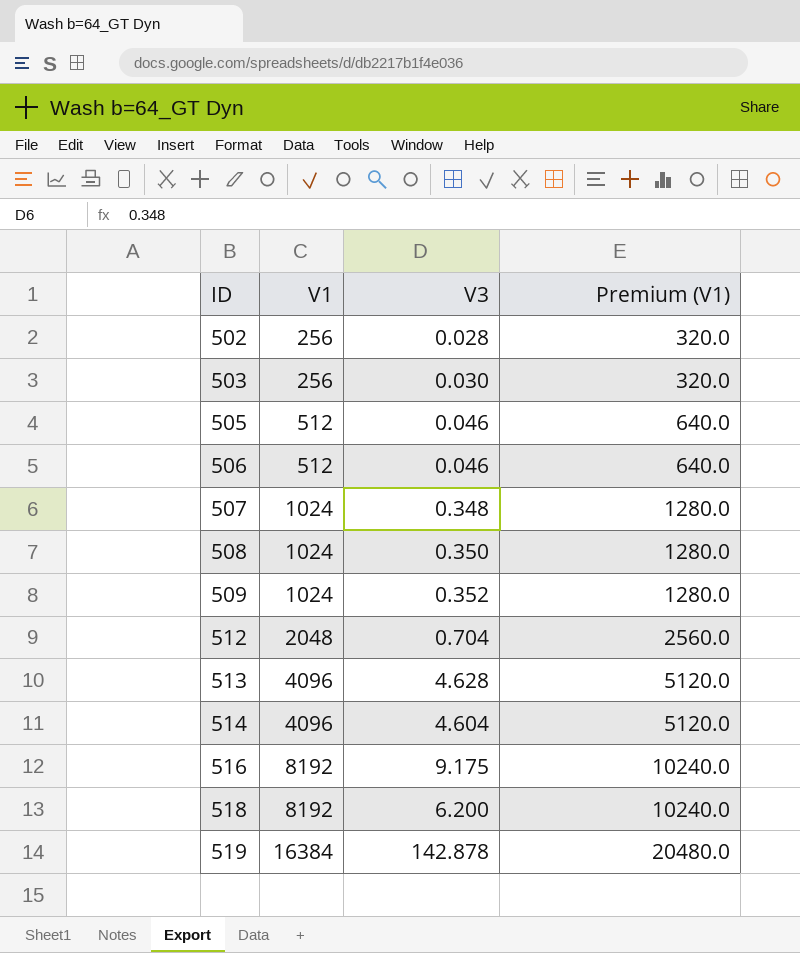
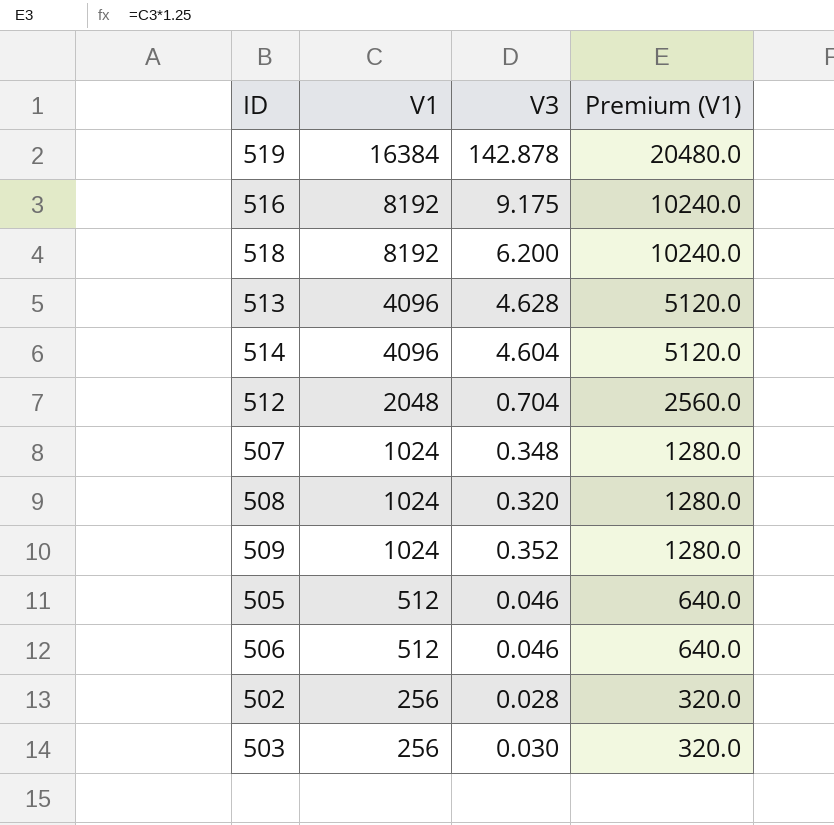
row order: ID ascending -> V1 descending
508 | V3: 0.350 -> 0.320

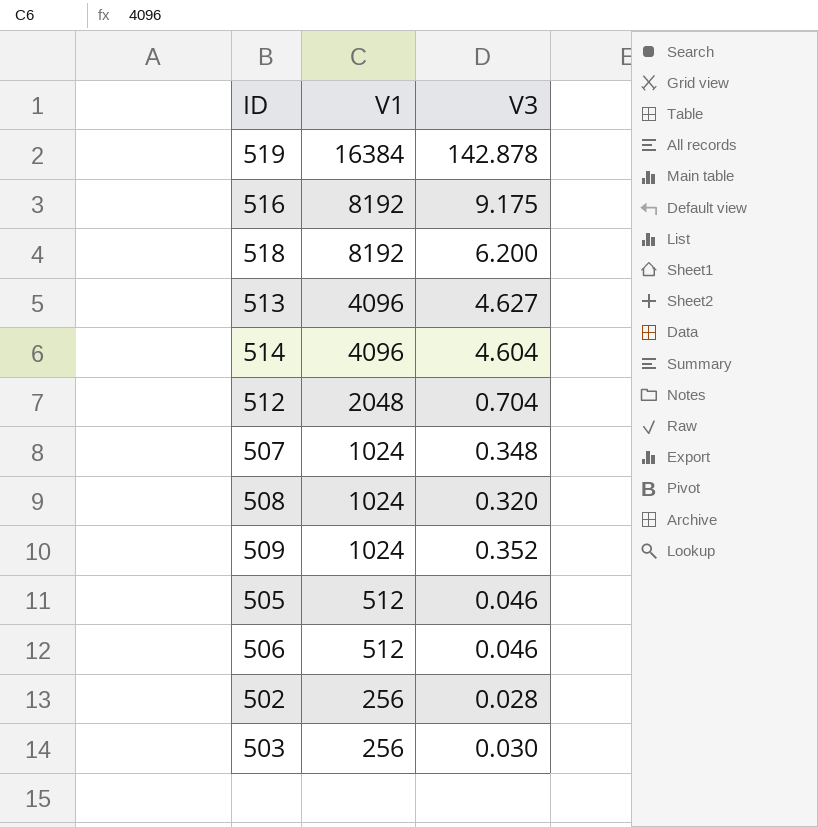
column Premium (V1) | formula: [V1] * 1.25 -> none
513 | V3: 4.628 -> 4.627

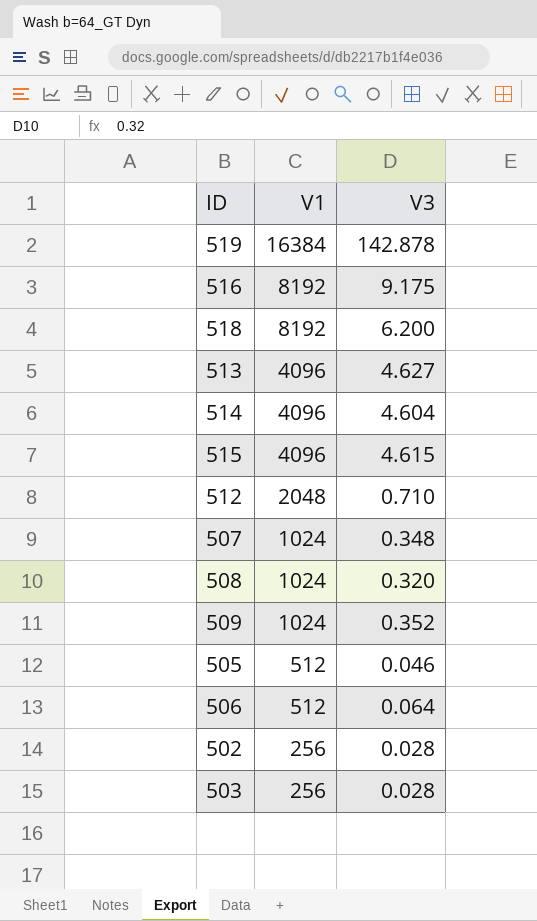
row 515: none -> 4096 | 4.615
512 | V3: 0.704 -> 0.710
506 | V3: 0.046 -> 0.064
503 | V3: 0.030 -> 0.028

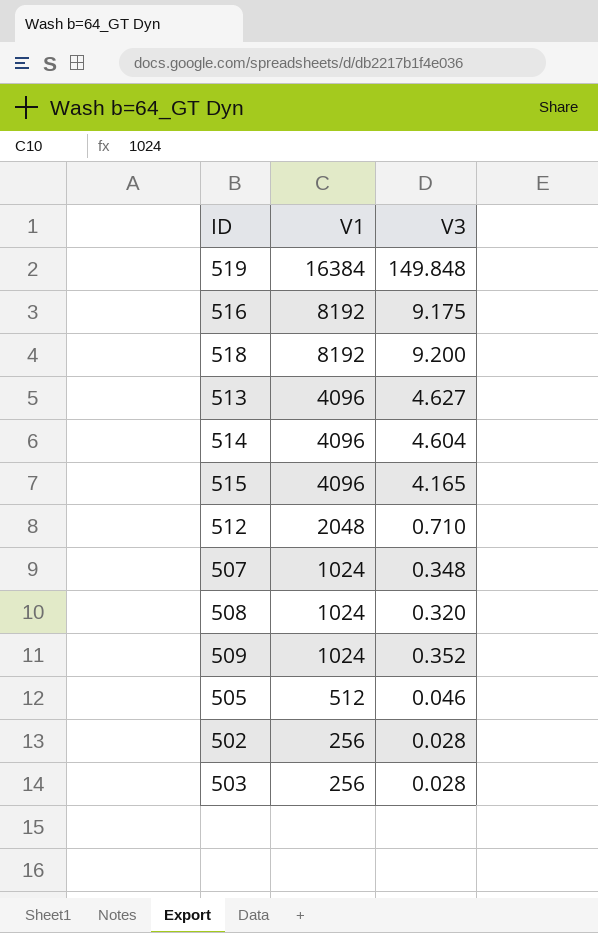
row 506: 512 | 0.064 -> none
519 | V3: 142.878 -> 149.848
518 | V3: 6.200 -> 9.200
515 | V3: 4.615 -> 4.165

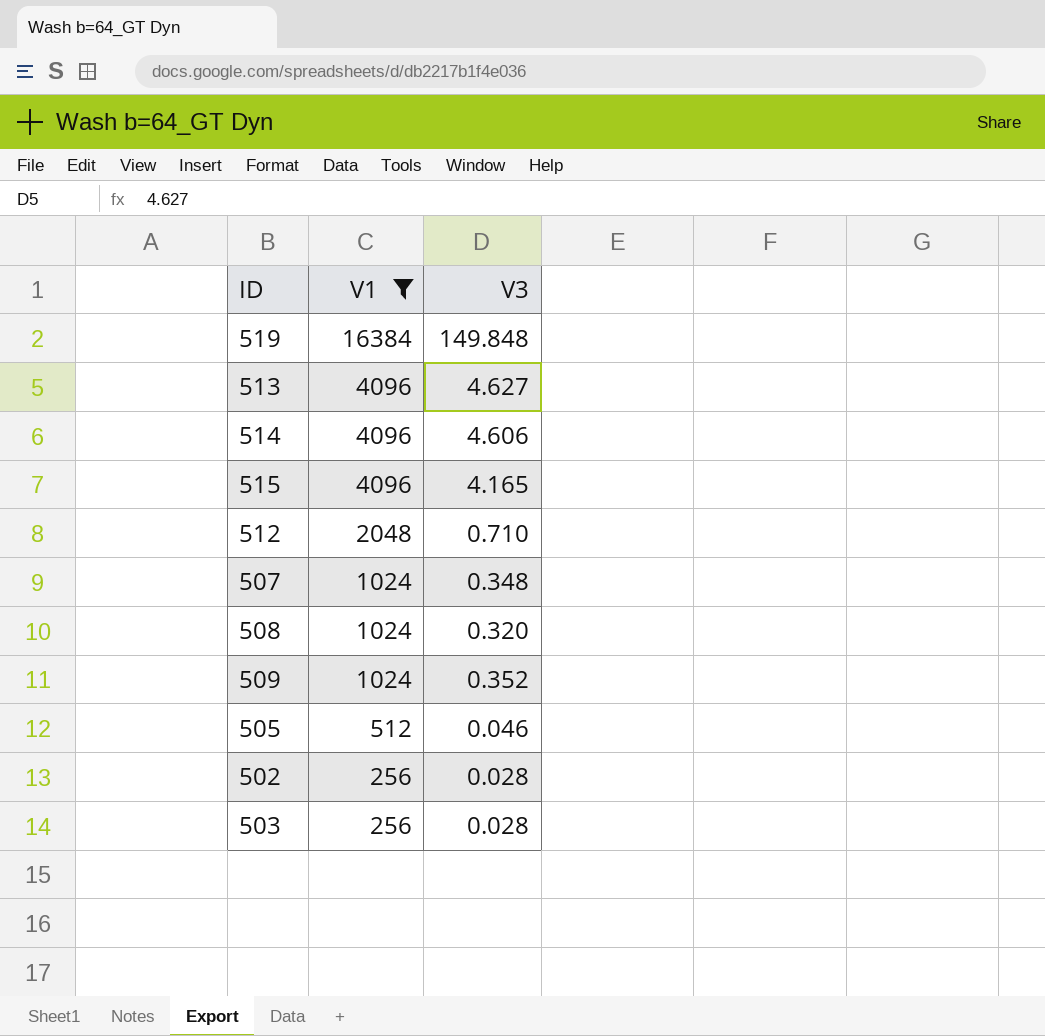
filter: none -> V1 != 8192
514 | V3: 4.604 -> 4.606

